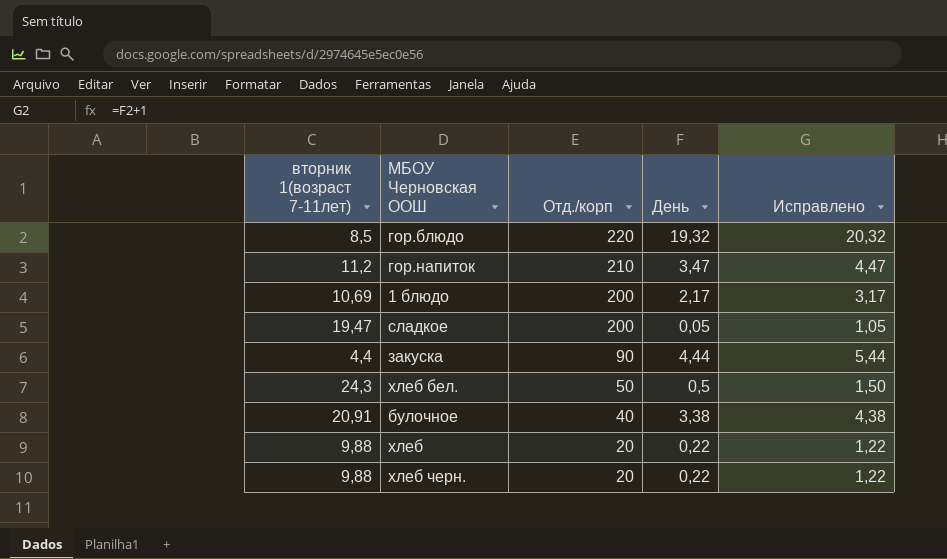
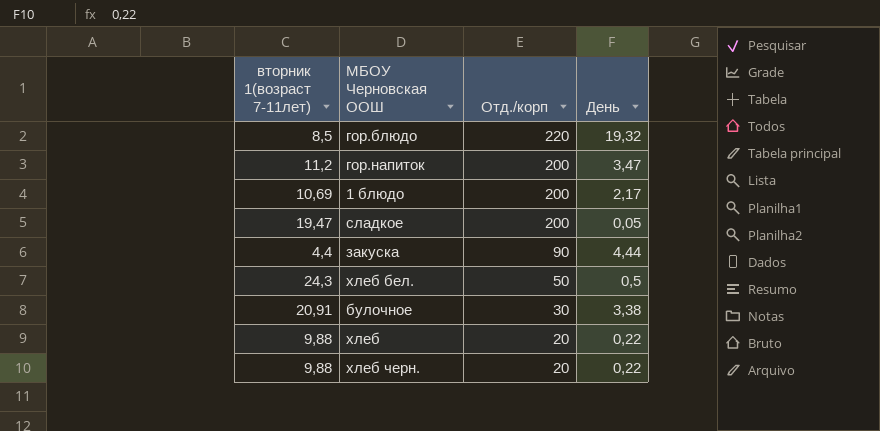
column Исправлено | formula: [День] + 1 -> none
гор.напиток | Отд./корп: 210 -> 200
булочное | Отд./корп: 40 -> 30

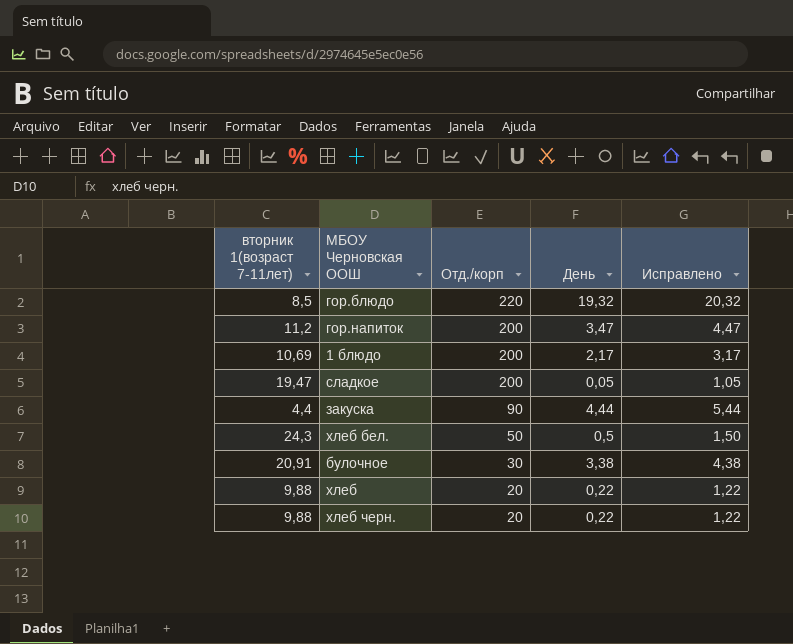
column Исправлено | formula: none -> [День] + 1

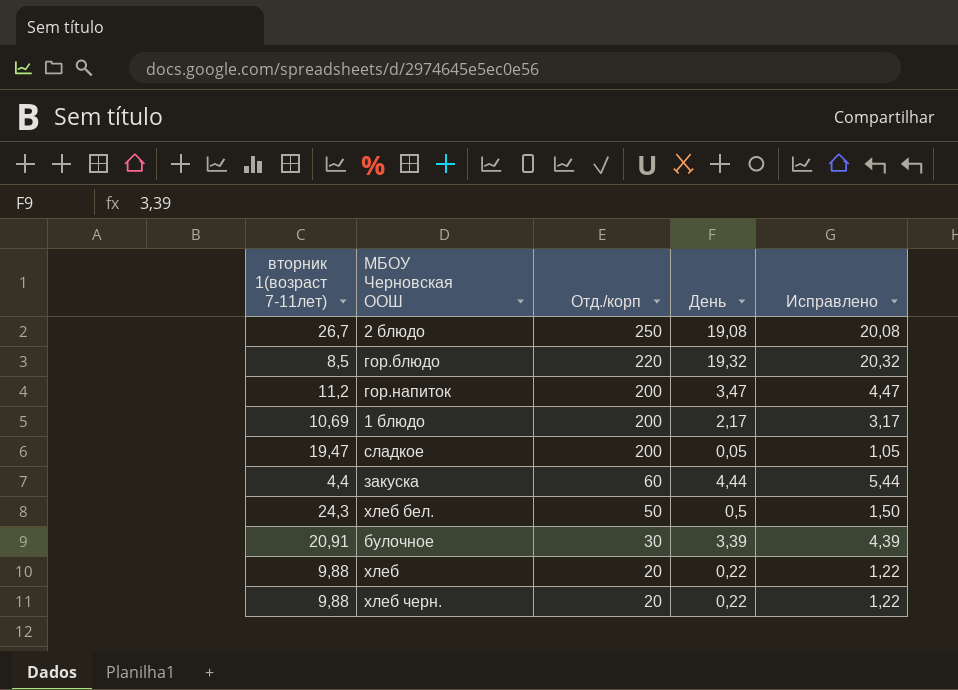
row 2 блюдо: none -> 26,7 | 250 | 19,08 | 20,08
закуска | Отд./корп: 90 -> 60
булочное | День: 3,38 -> 3,39
булочное | Исправлено: 4,38 -> 4,39

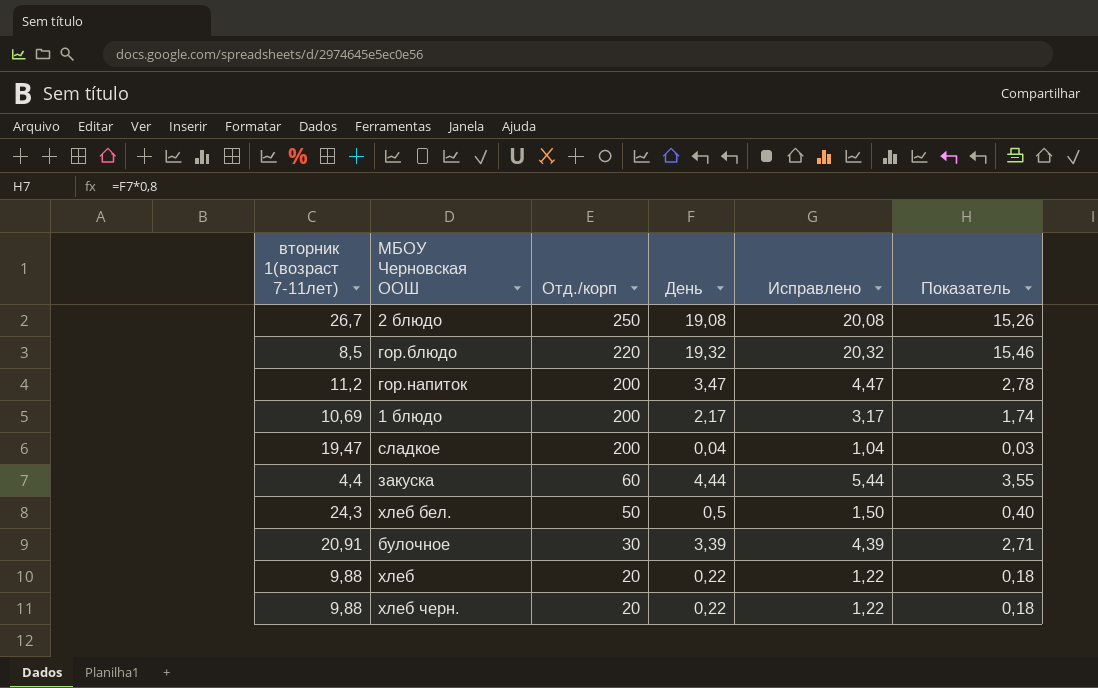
column Показатель | formula: none -> [День] * 0,8
сладкое | День: 0,05 -> 0,04
сладкое | Исправлено: 1,05 -> 1,04

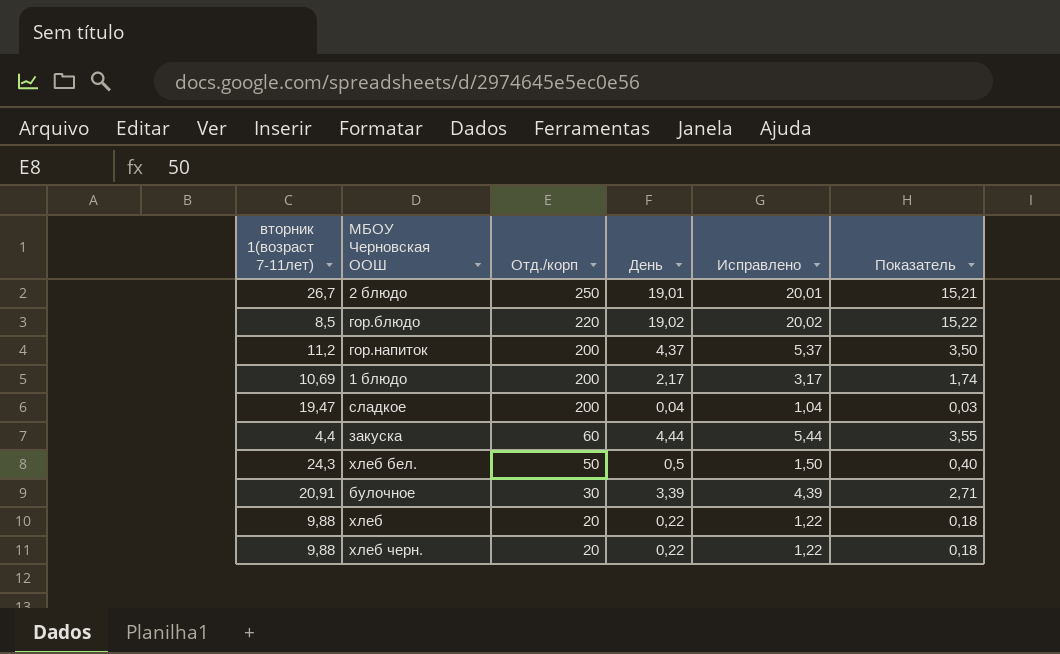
2 блюдо | День: 19,08 -> 19,01
2 блюдо | Исправлено: 20,08 -> 20,01
2 блюдо | Показатель: 15,26 -> 15,21
гор.блюдо | День: 19,32 -> 19,02
гор.блюдо | Исправлено: 20,32 -> 20,02
гор.блюдо | Показатель: 15,46 -> 15,22
гор.напиток | День: 3,47 -> 4,37
гор.напиток | Исправлено: 4,47 -> 5,37
гор.напиток | Показатель: 2,78 -> 3,50

